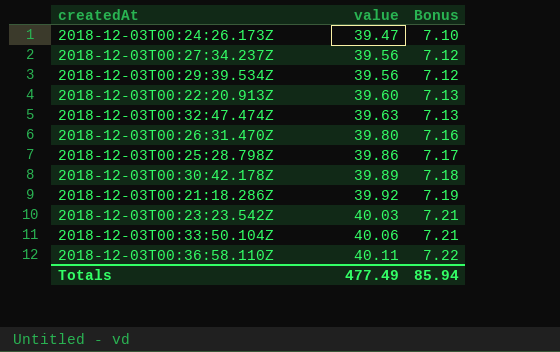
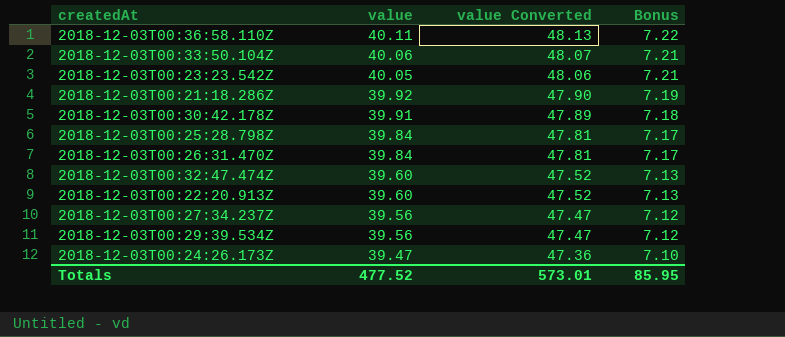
row order: value ascending -> value descending
column value Converted | formula: none -> [value] * 1.2
2018-12-03T00:23:23.542Z | value: 40.03 -> 40.05
2018-12-03T00:30:42.178Z | value: 39.89 -> 39.91
2018-12-03T00:25:28.798Z | value: 39.86 -> 39.84
2018-12-03T00:26:31.470Z | value: 39.80 -> 39.84
2018-12-03T00:26:31.470Z | Bonus: 7.16 -> 7.17
2018-12-03T00:32:47.474Z | value: 39.63 -> 39.60
Totals | value: 477.49 -> 477.52
Totals | Bonus: 85.94 -> 85.95

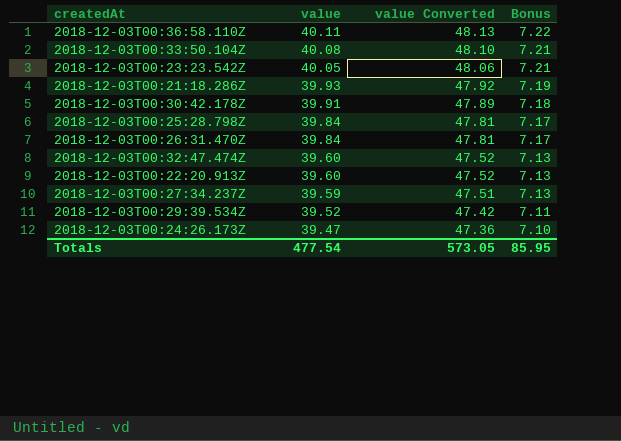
2018-12-03T00:33:50.104Z | value: 40.06 -> 40.08
2018-12-03T00:33:50.104Z | value Converted: 48.07 -> 48.10
2018-12-03T00:21:18.286Z | value: 39.92 -> 39.93
2018-12-03T00:21:18.286Z | value Converted: 47.90 -> 47.92
2018-12-03T00:27:34.237Z | value: 39.56 -> 39.59
2018-12-03T00:27:34.237Z | value Converted: 47.47 -> 47.51
2018-12-03T00:27:34.237Z | Bonus: 7.12 -> 7.13
2018-12-03T00:29:39.534Z | value: 39.56 -> 39.52
2018-12-03T00:29:39.534Z | value Converted: 47.47 -> 47.42
2018-12-03T00:29:39.534Z | Bonus: 7.12 -> 7.11
Totals | value: 477.52 -> 477.54
Totals | value Converted: 573.01 -> 573.05

